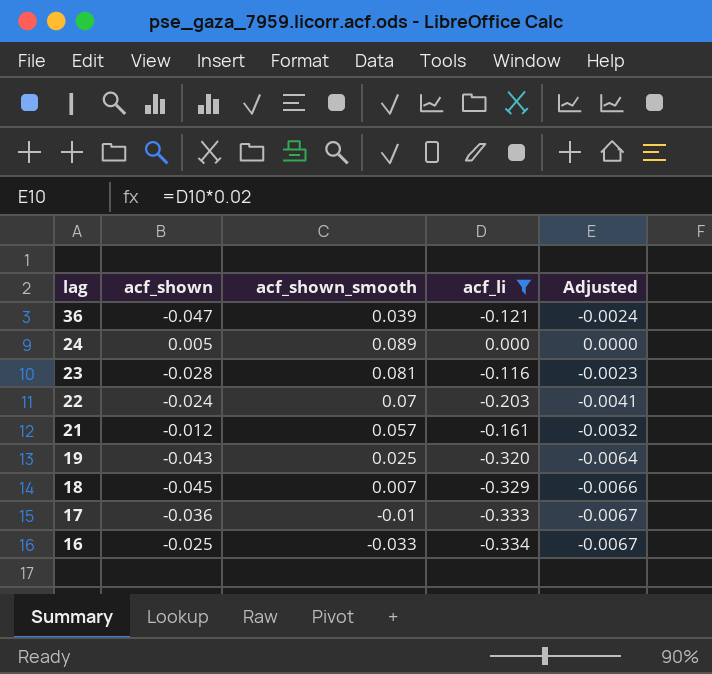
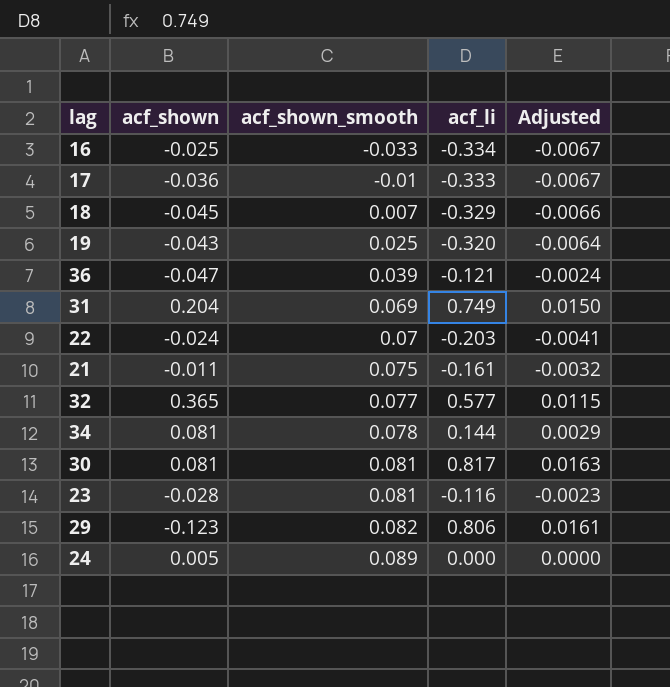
filter: acf_li <= 0.000 -> none
row order: lag descending -> acf_shown_smooth ascending
21 | acf_shown: -0.012 -> -0.011
21 | acf_shown_smooth: 0.057 -> 0.075

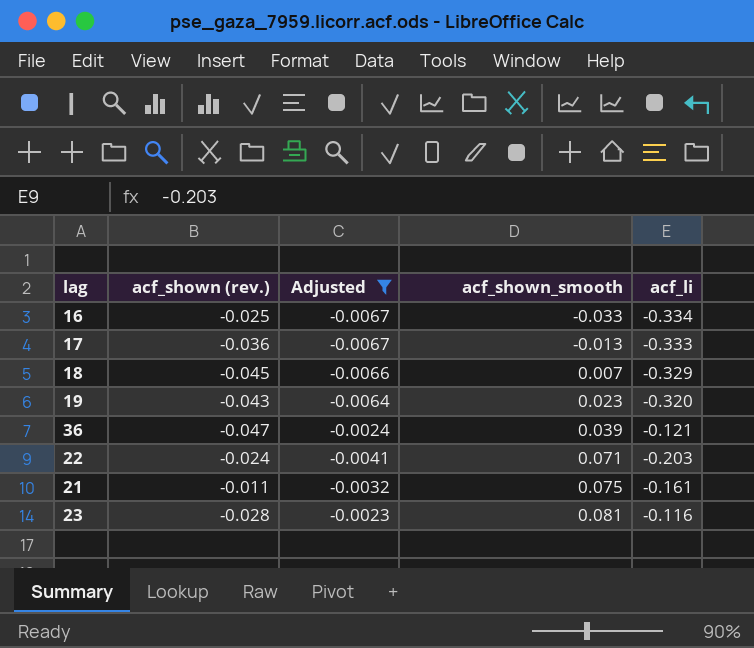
filter: none -> Adjusted <= -0.0023
column name: acf_shown -> acf_shown (rev.)
column Adjusted | position: 5 -> 3
17 | acf_shown_smooth: -0.01 -> -0.013
19 | acf_shown_smooth: 0.025 -> 0.023
22 | acf_shown_smooth: 0.07 -> 0.071

